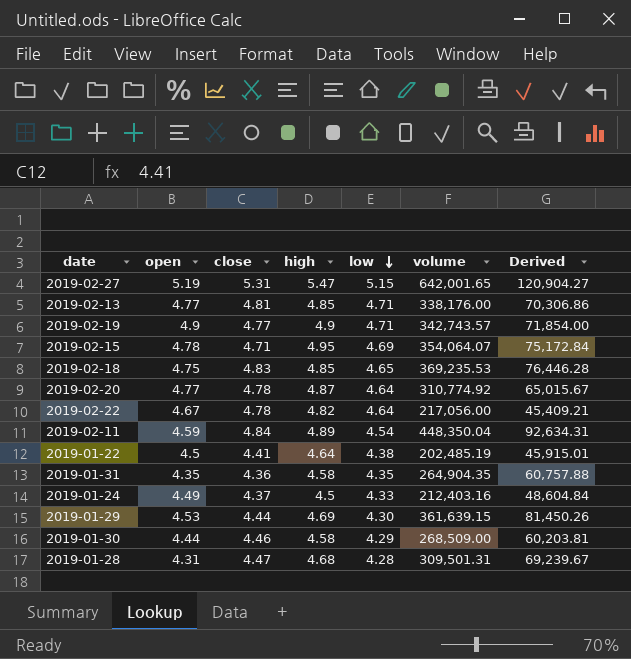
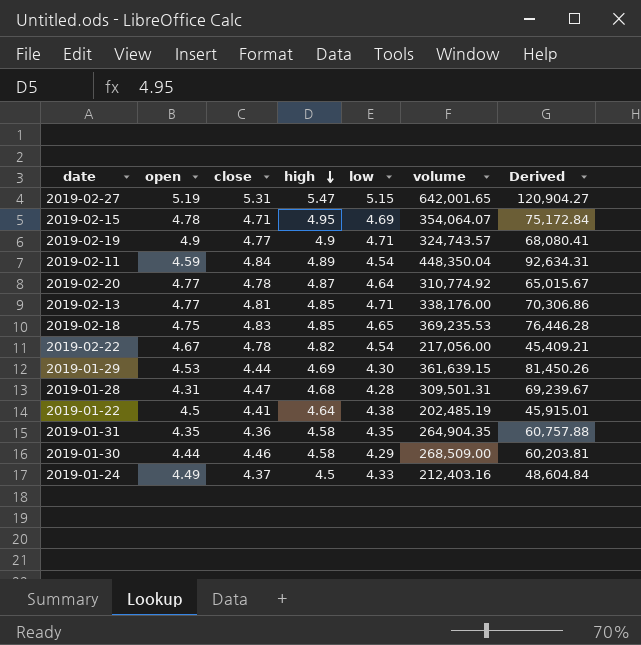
row order: low descending -> high descending
2019-02-19 | volume: 342,743.57 -> 324,743.57
2019-02-19 | Derived: 71,854.00 -> 68,080.41
2019-02-22 | low: 4.64 -> 4.54

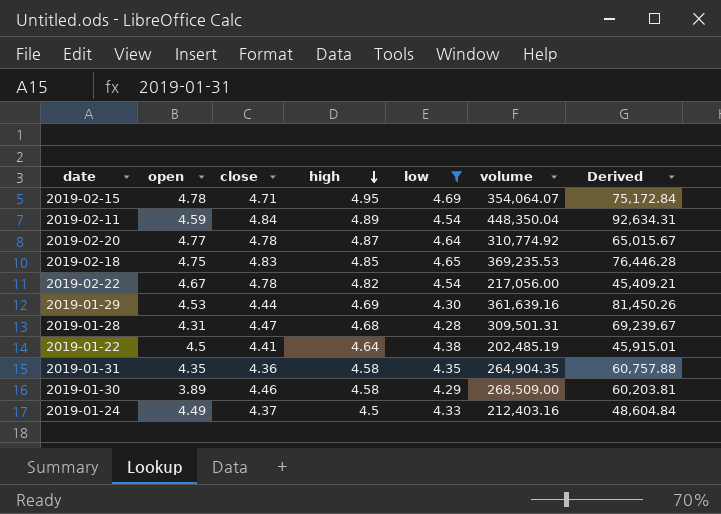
filter: none -> low <= 4.69
2019-01-29 | volume: 361,639.15 -> 361,639.16
2019-01-30 | open: 4.44 -> 3.89

